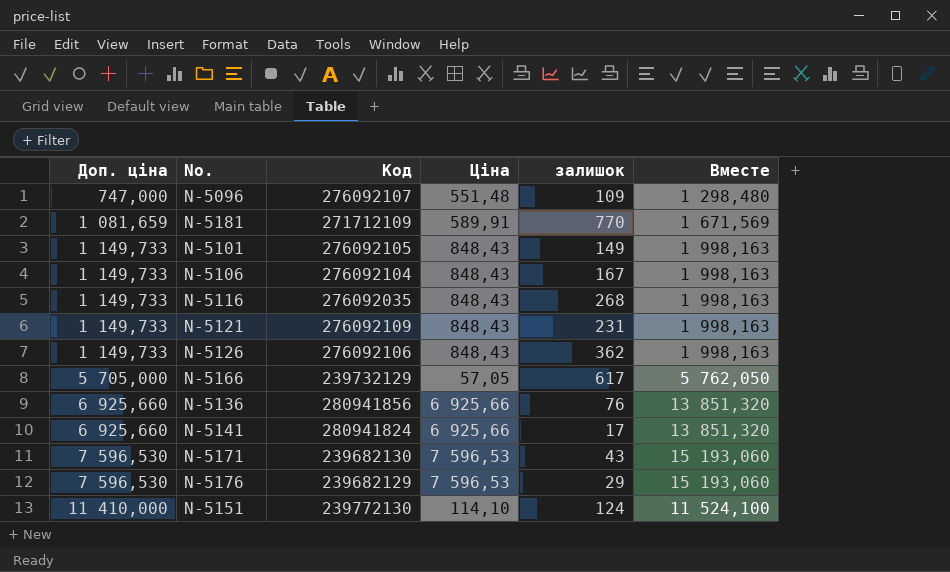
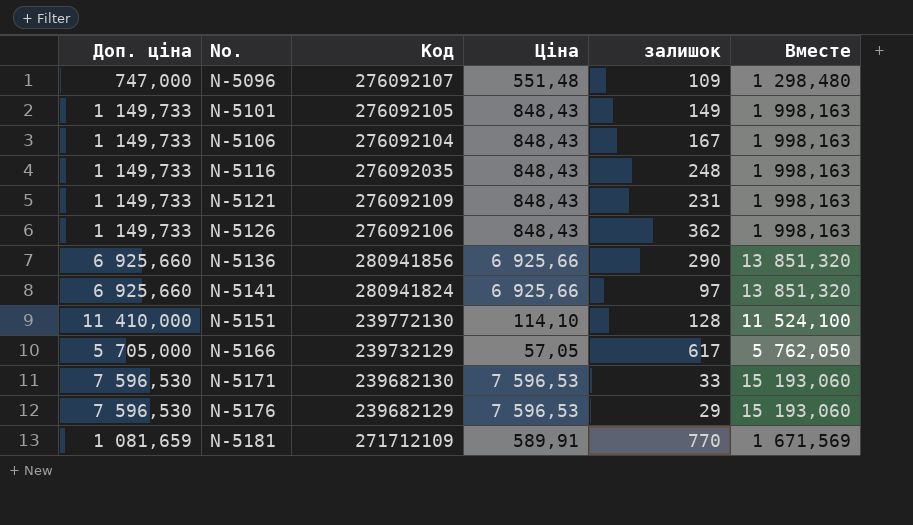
row order: Доп. ціна ascending -> No. ascending
N-5116 | залишок: 268 -> 248
N-5136 | залишок: 76 -> 290
N-5141 | залишок: 17 -> 97
N-5151 | залишок: 124 -> 128
N-5171 | залишок: 43 -> 33

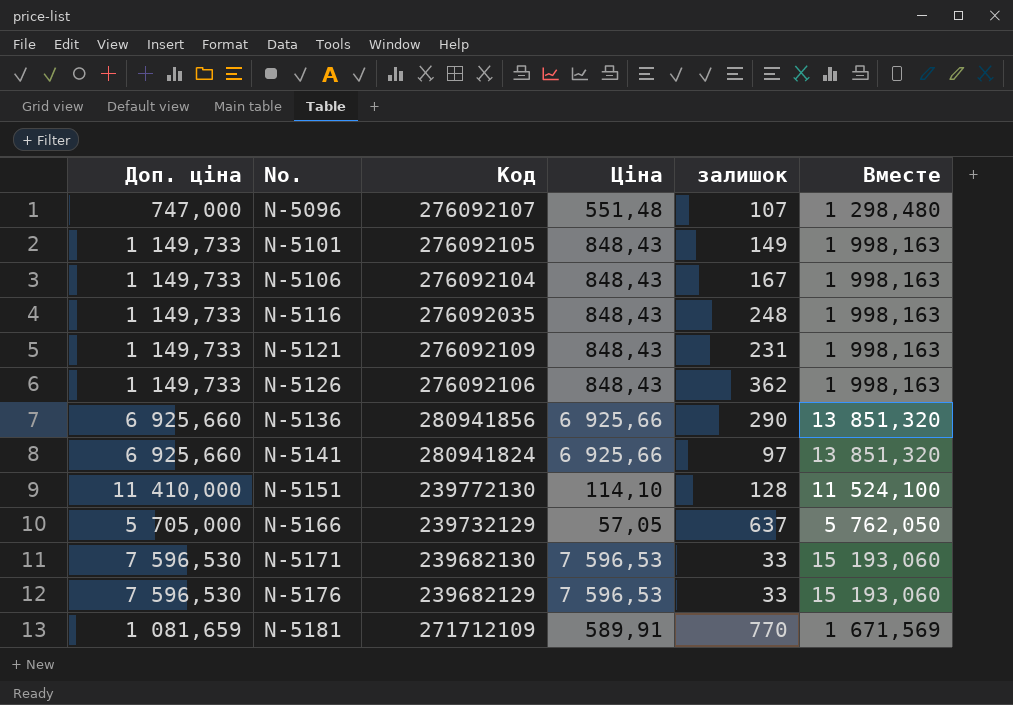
N-5096 | залишок: 109 -> 107
N-5166 | залишок: 617 -> 637
N-5176 | залишок: 29 -> 33

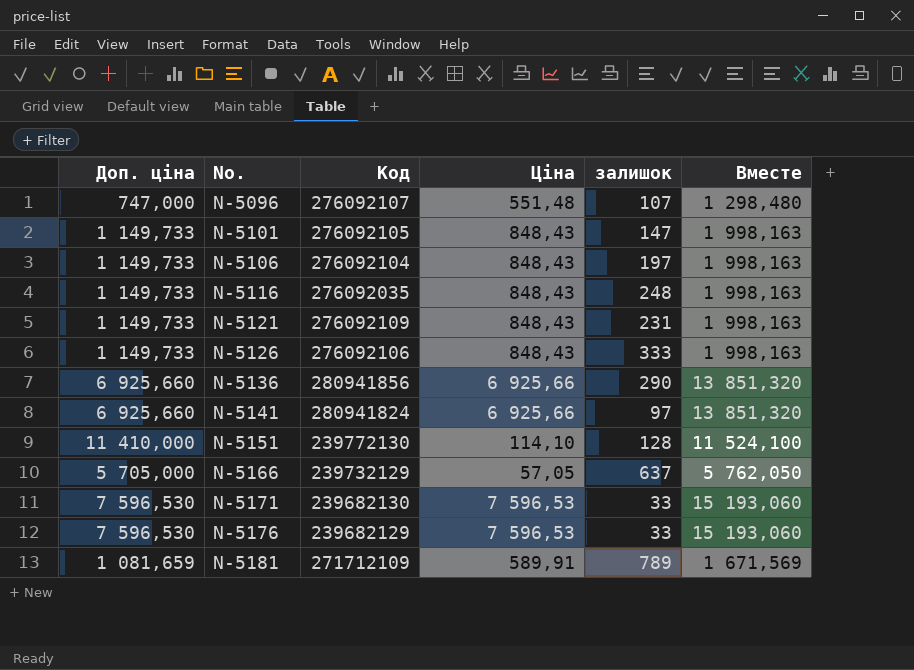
N-5101 | залишок: 149 -> 147
N-5106 | залишок: 167 -> 197
N-5126 | залишок: 362 -> 333
N-5181 | залишок: 770 -> 789

